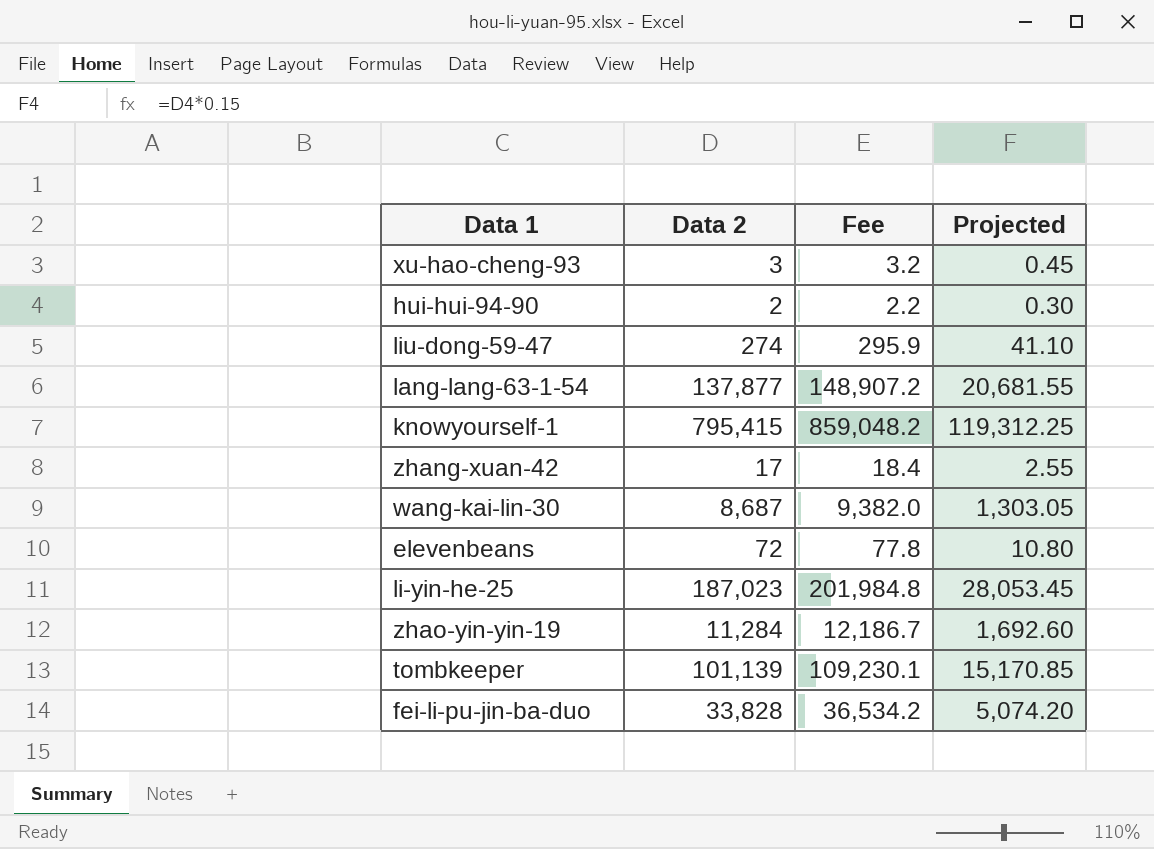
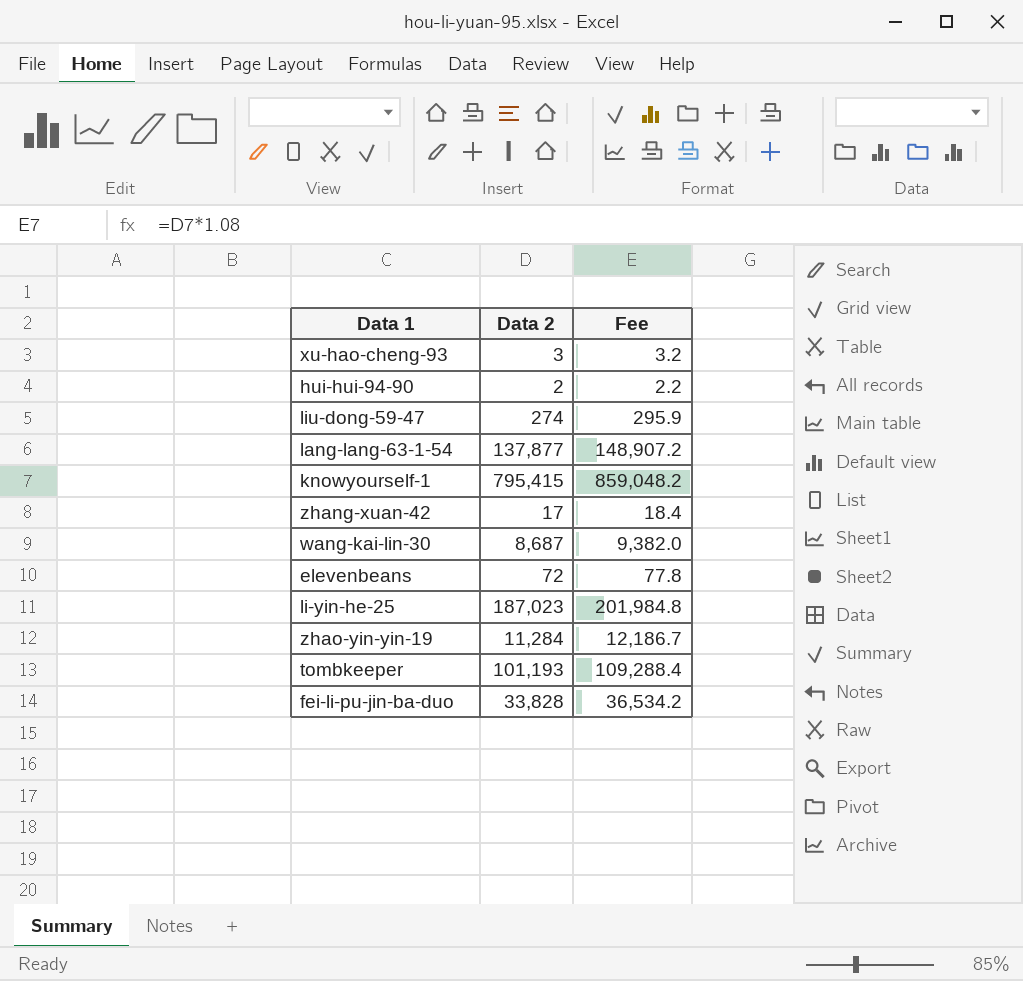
column Projected | formula: [Data 2] * 0.15 -> none
tombkeeper | Data 2: 101,139 -> 101,193
tombkeeper | Fee: 109,230.1 -> 109,288.4

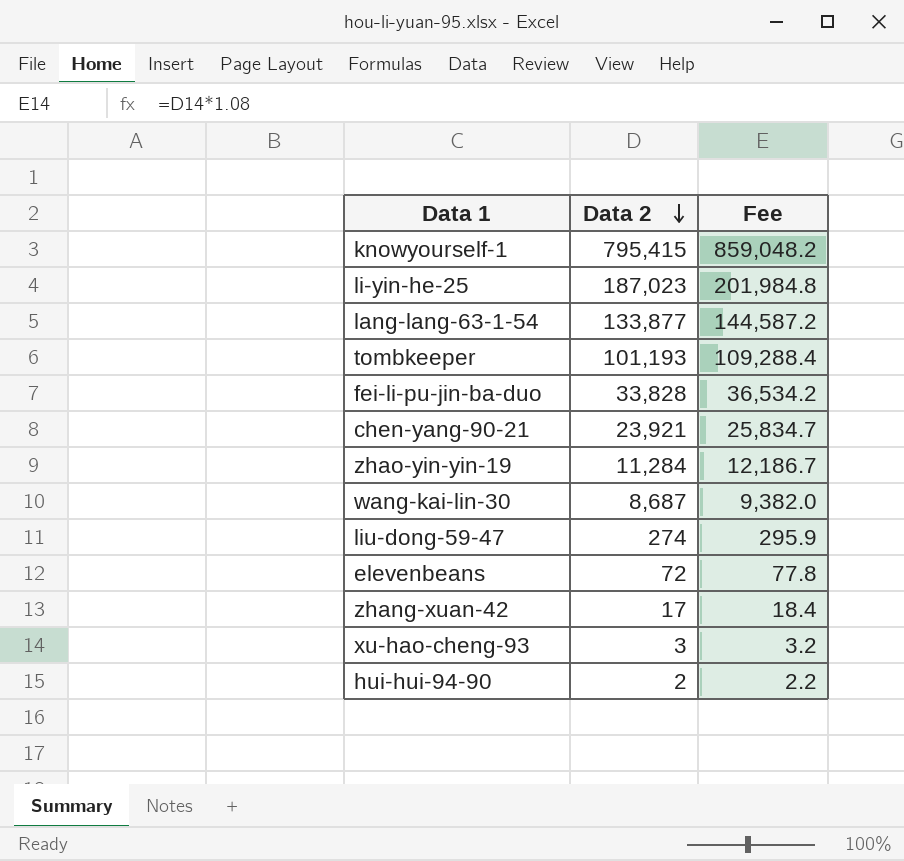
row order: none -> Data 2 descending
lang-lang-63-1-54 | Data 2: 137,877 -> 133,877
lang-lang-63-1-54 | Fee: 148,907.2 -> 144,587.2
row chen-yang-90-21: none -> 23,921 | 25,834.7

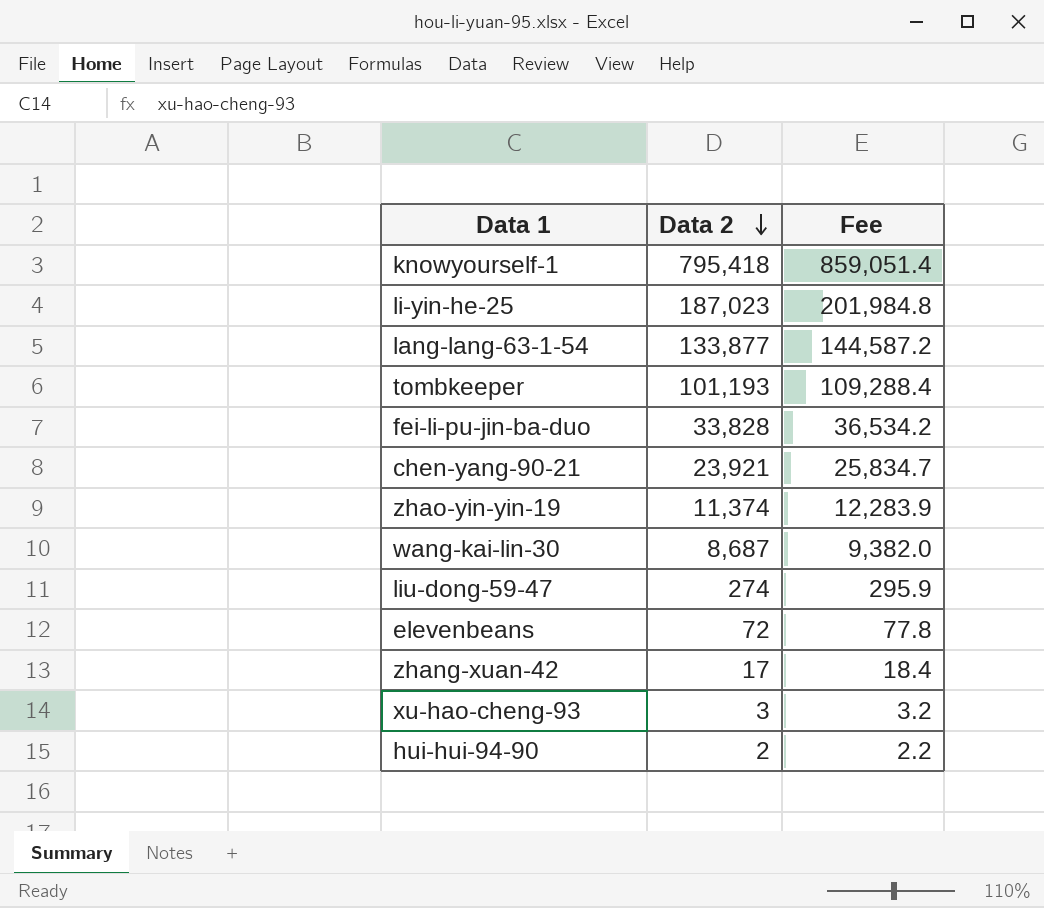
knowyourself-1 | Data 2: 795,415 -> 795,418
knowyourself-1 | Fee: 859,048.2 -> 859,051.4
zhao-yin-yin-19 | Data 2: 11,284 -> 11,374
zhao-yin-yin-19 | Fee: 12,186.7 -> 12,283.9

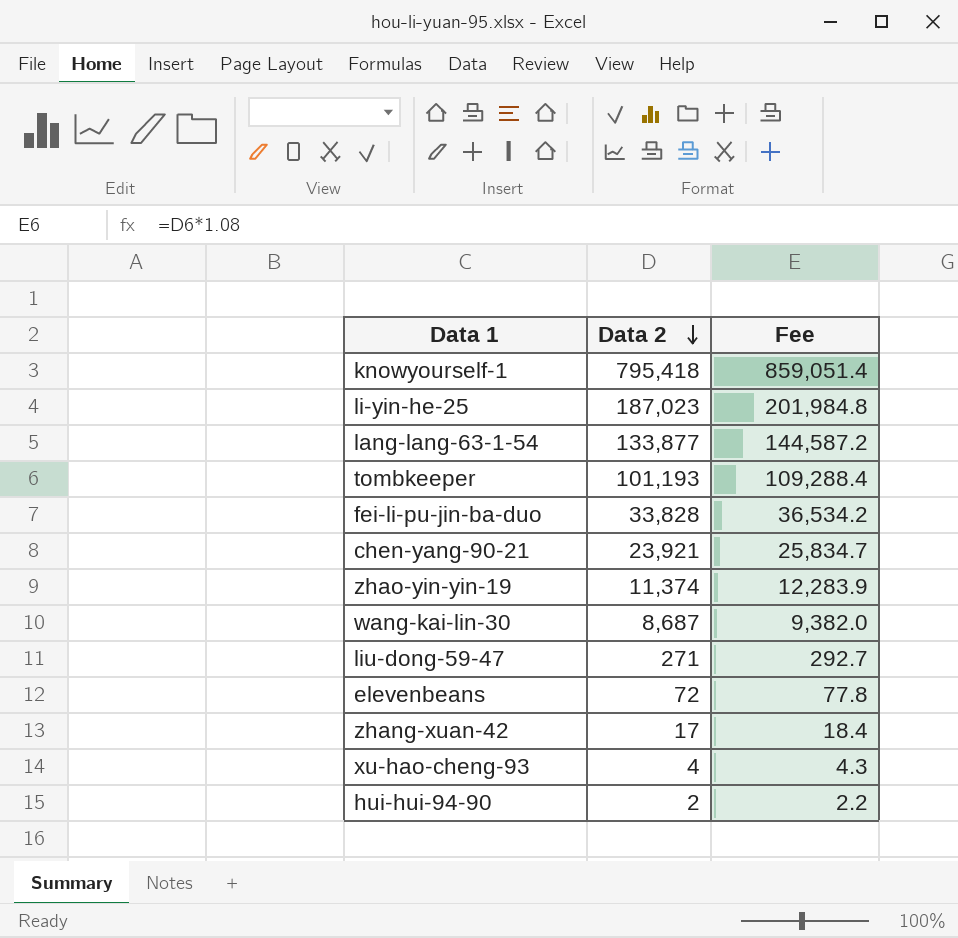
liu-dong-59-47 | Data 2: 274 -> 271
liu-dong-59-47 | Fee: 295.9 -> 292.7
xu-hao-cheng-93 | Data 2: 3 -> 4
xu-hao-cheng-93 | Fee: 3.2 -> 4.3

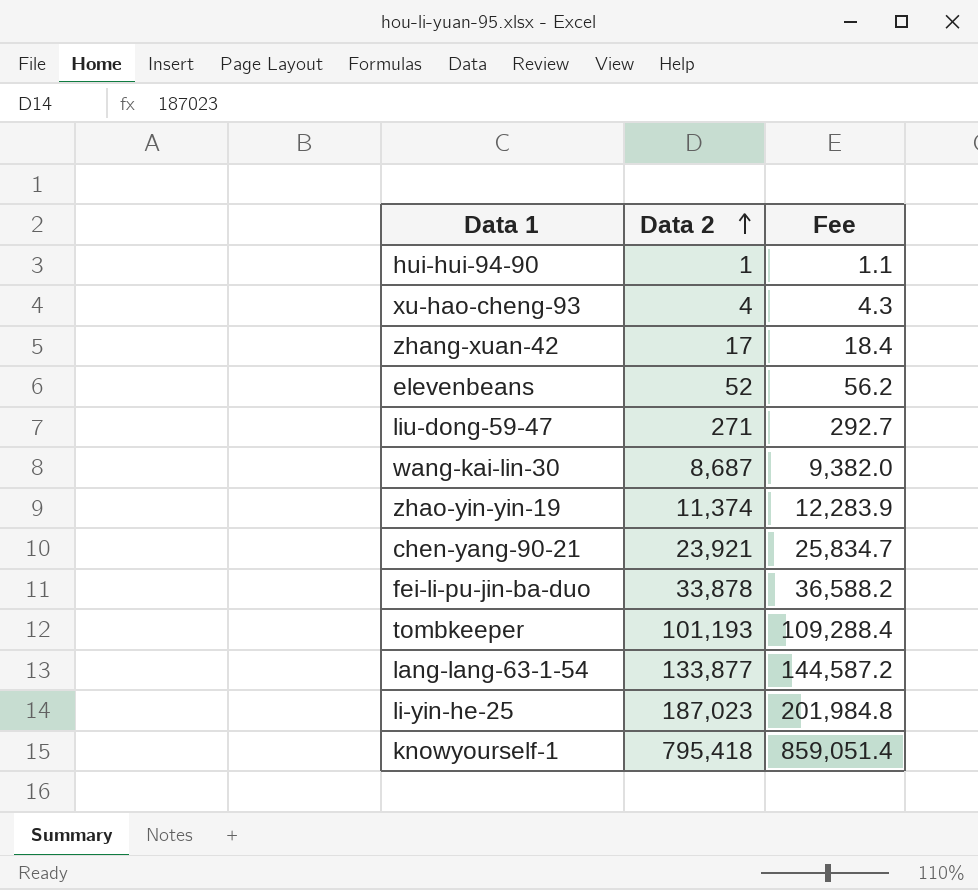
row order: Data 2 descending -> Data 2 ascending
hui-hui-94-90 | Data 2: 2 -> 1
hui-hui-94-90 | Fee: 2.2 -> 1.1
elevenbeans | Data 2: 72 -> 52
elevenbeans | Fee: 77.8 -> 56.2
fei-li-pu-jin-ba-duo | Data 2: 33,828 -> 33,878
fei-li-pu-jin-ba-duo | Fee: 36,534.2 -> 36,588.2

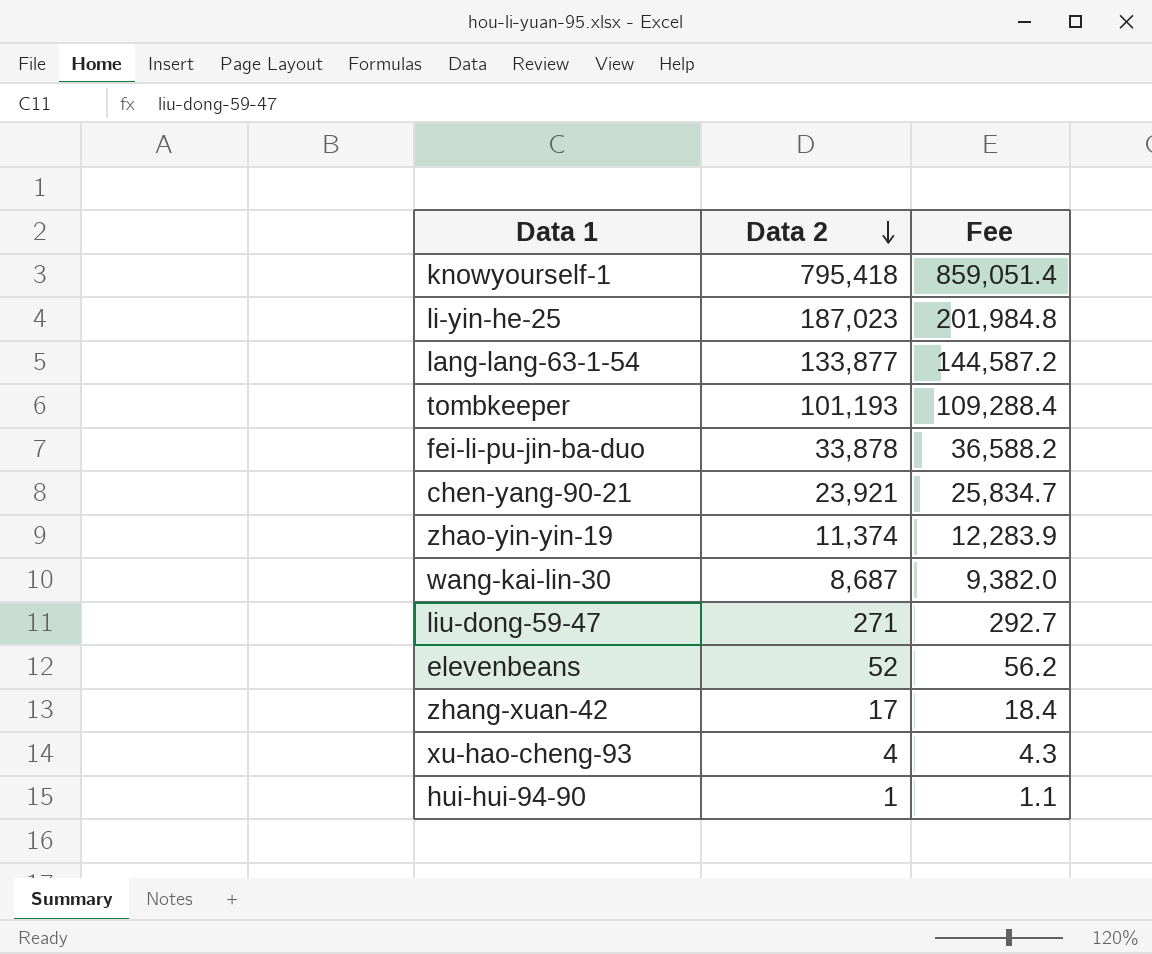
row order: Data 2 ascending -> Data 2 descending

